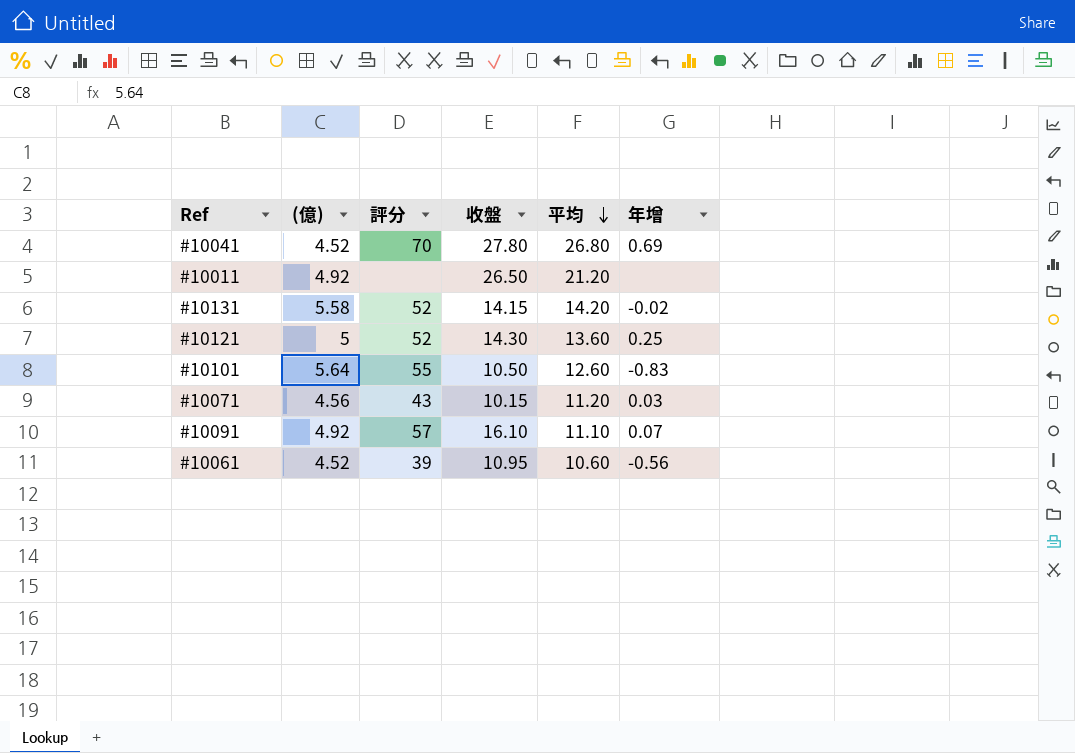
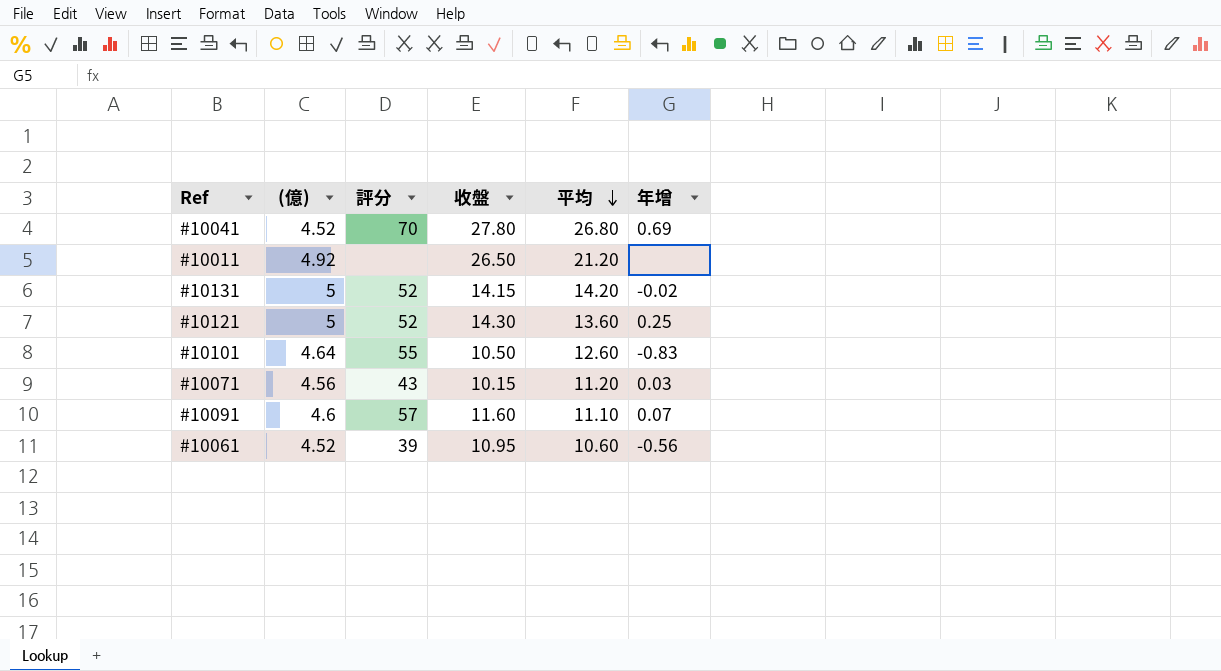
#10131 | (億): 5.58 -> 5
#10101 | (億): 5.64 -> 4.64
#10091 | (億): 4.92 -> 4.6
#10091 | 收盤: 16.10 -> 11.60

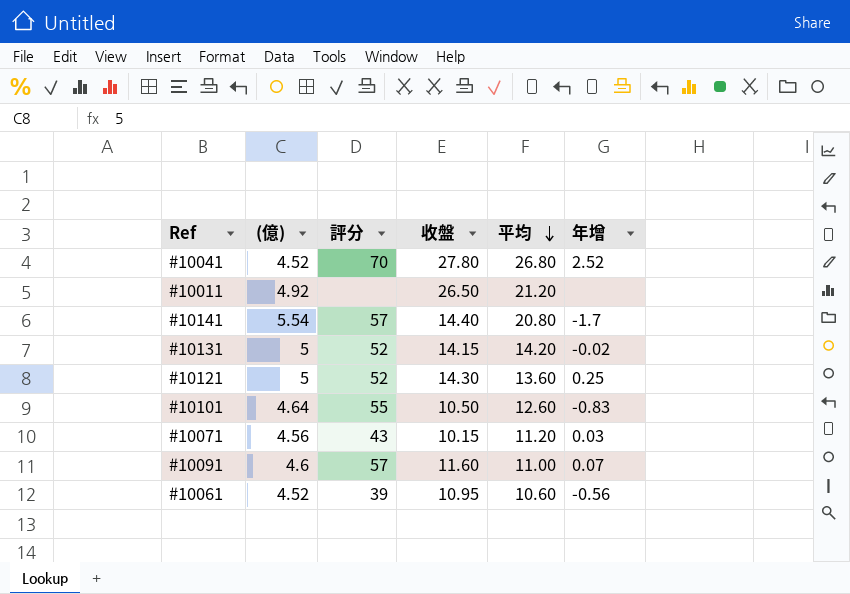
#10041 | 年增: 0.69 -> 2.52
row #10141: none -> 5.54 | 57 | 14.40 | 20.80 | -1.7
#10091 | 平均: 11.10 -> 11.00

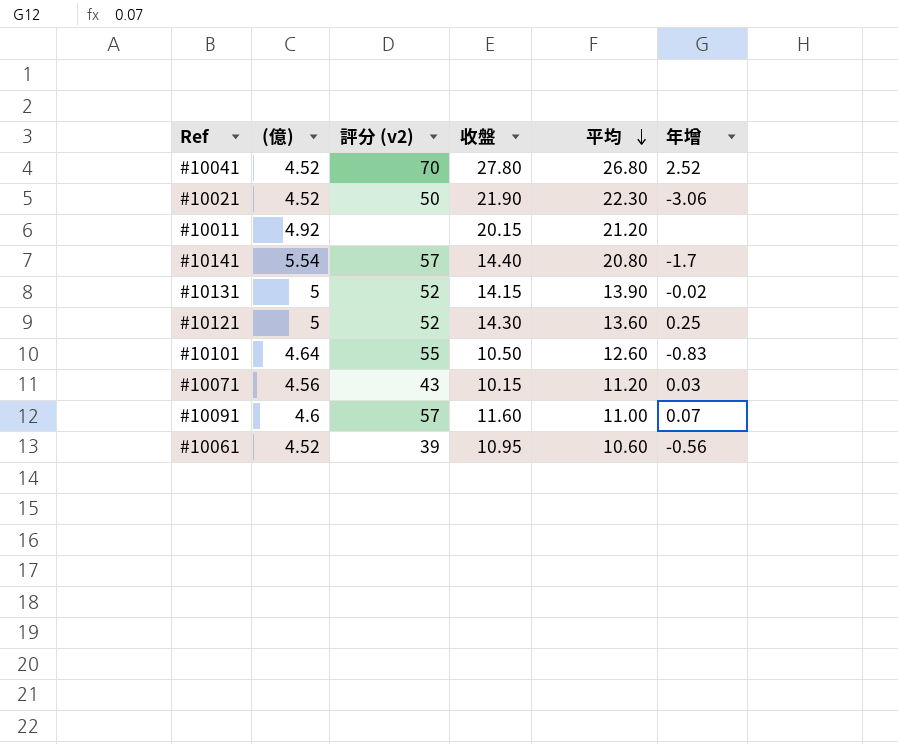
column name: 評分 -> 評分 (v2)
row #10021: none -> 4.52 | 50 | 21.90 | 22.30 | -3.06
#10011 | 收盤: 26.50 -> 20.15
#10131 | 平均: 14.20 -> 13.90

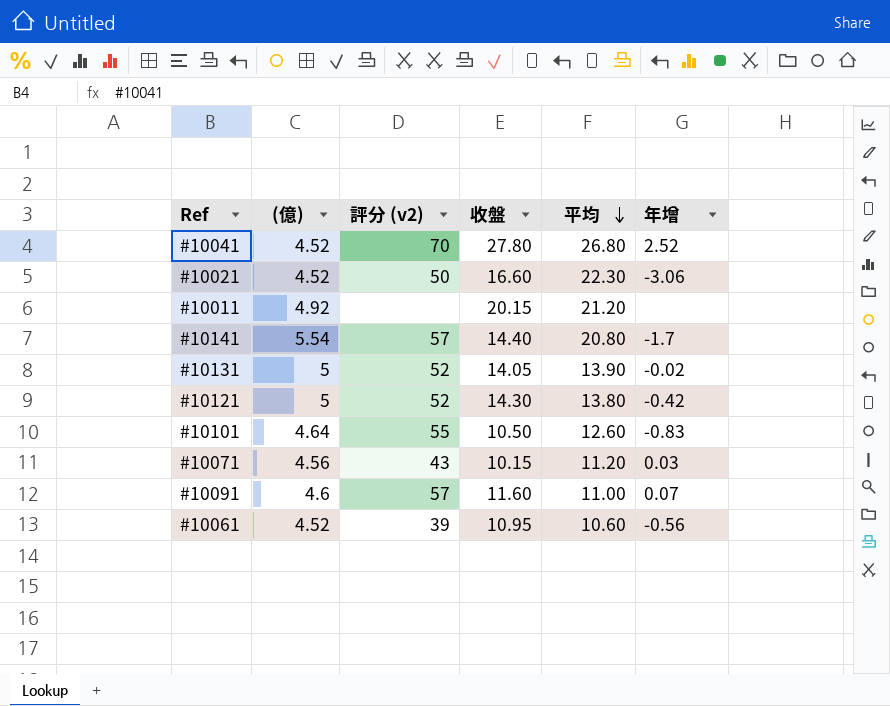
#10021 | 收盤: 21.90 -> 16.60
#10131 | 收盤: 14.15 -> 14.05
#10121 | 平均: 13.60 -> 13.80
#10121 | 年增: 0.25 -> -0.42

